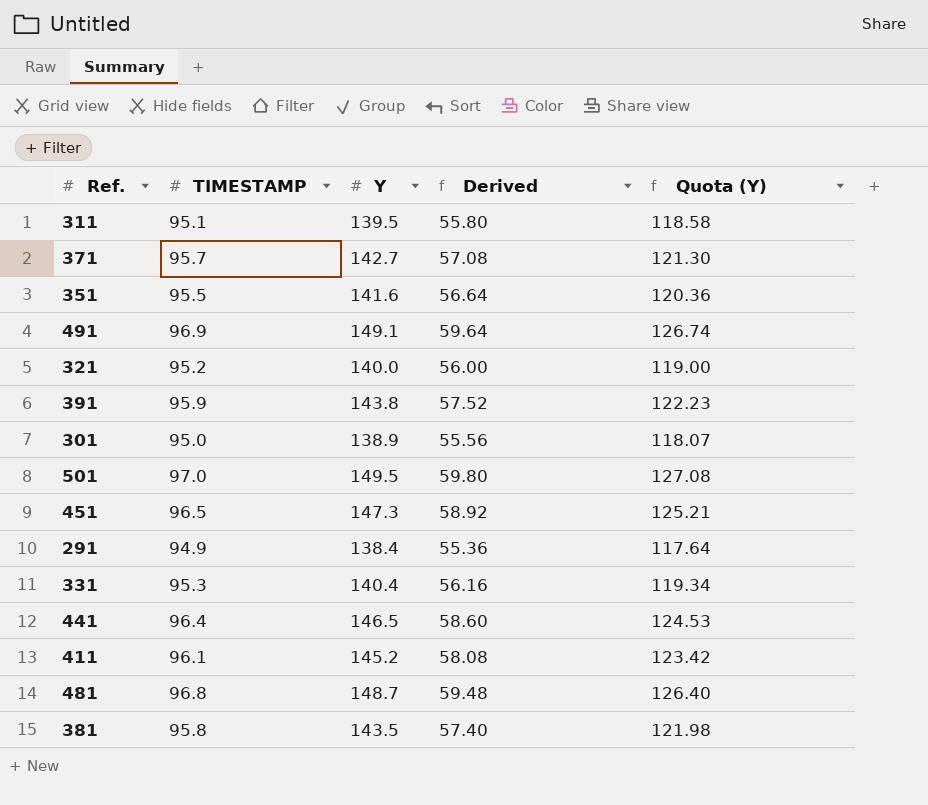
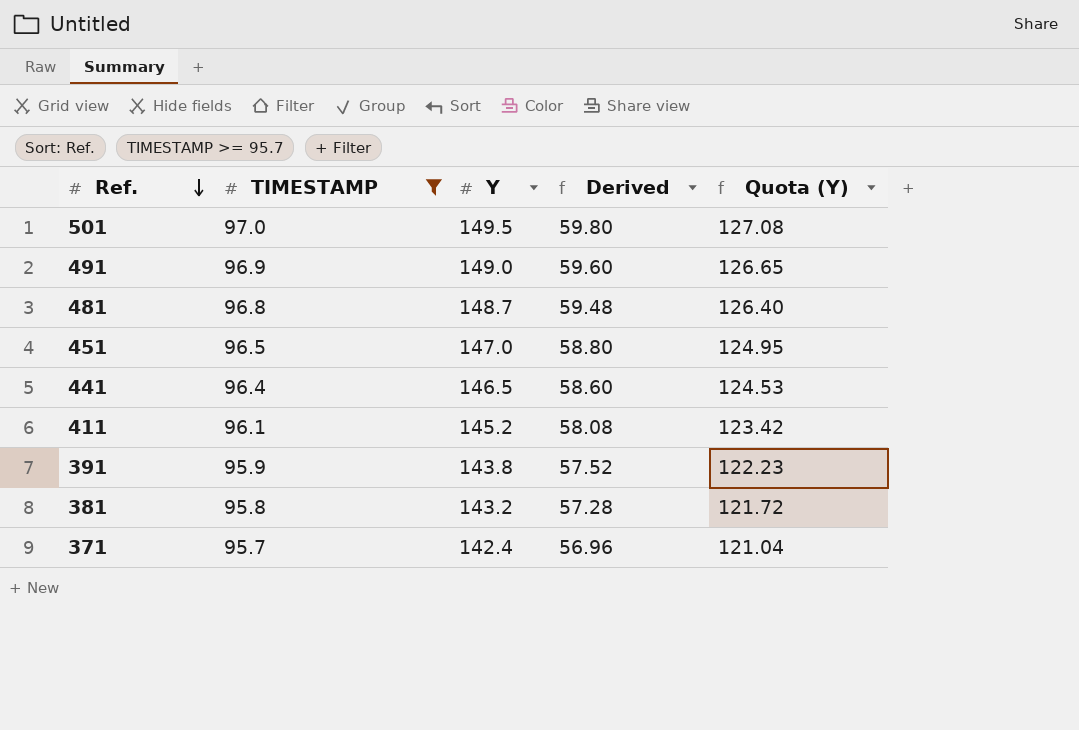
filter: none -> TIMESTAMP >= 95.7
row order: none -> Ref. descending
491 | Y: 149.1 -> 149.0
491 | Derived: 59.64 -> 59.60
491 | Quota (Y): 126.74 -> 126.65
451 | Y: 147.3 -> 147.0
451 | Derived: 58.92 -> 58.80
451 | Quota (Y): 125.21 -> 124.95
381 | Y: 143.5 -> 143.2
381 | Derived: 57.40 -> 57.28
381 | Quota (Y): 121.98 -> 121.72
371 | Y: 142.7 -> 142.4
371 | Derived: 57.08 -> 56.96
371 | Quota (Y): 121.30 -> 121.04

